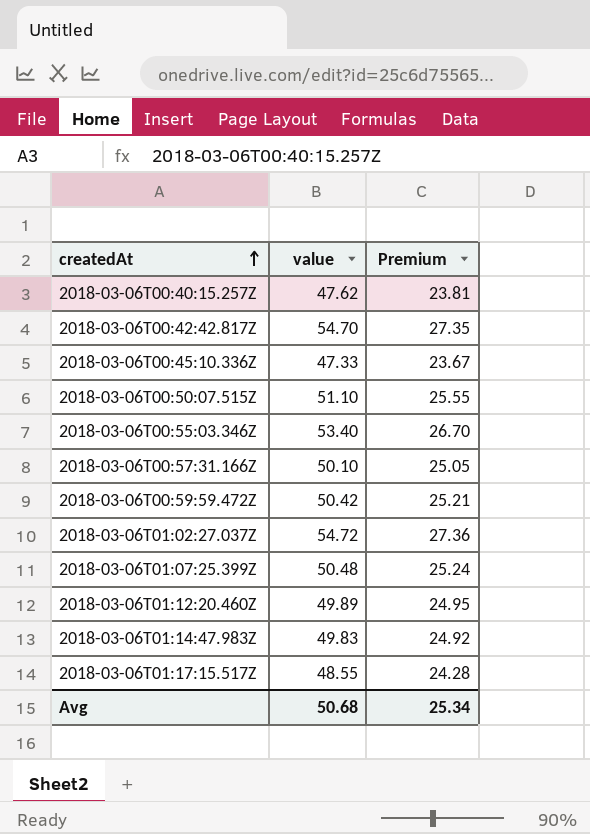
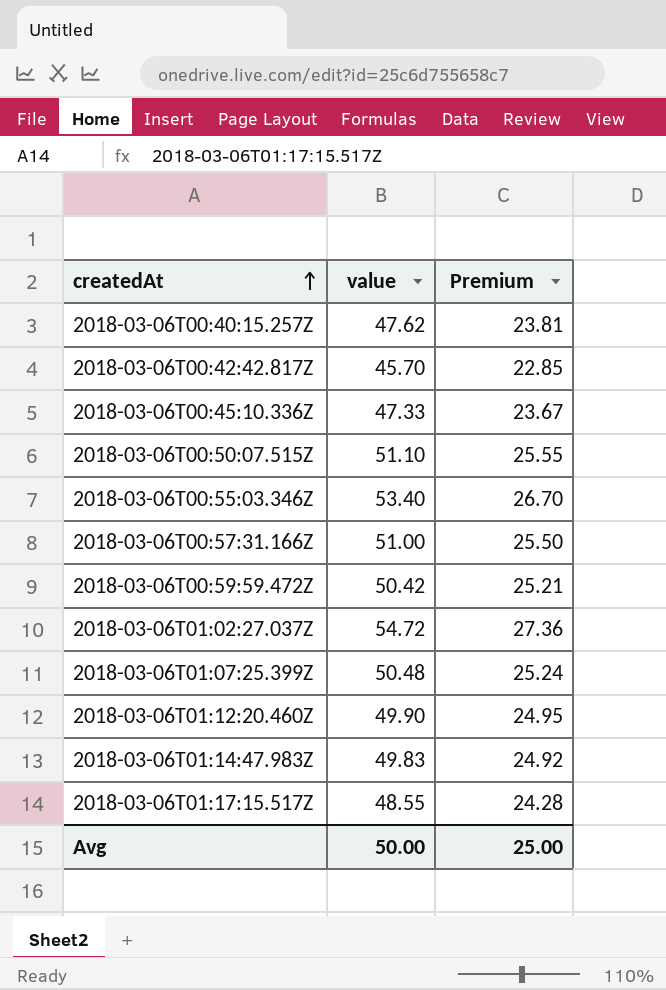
2018-03-06T00:42:42.817Z | value: 54.70 -> 45.70
2018-03-06T00:42:42.817Z | Premium: 27.35 -> 22.85
2018-03-06T00:57:31.166Z | value: 50.10 -> 51.00
2018-03-06T00:57:31.166Z | Premium: 25.05 -> 25.50
2018-03-06T01:12:20.460Z | value: 49.89 -> 49.90
Avg | value: 50.68 -> 50.00
Avg | Premium: 25.34 -> 25.00

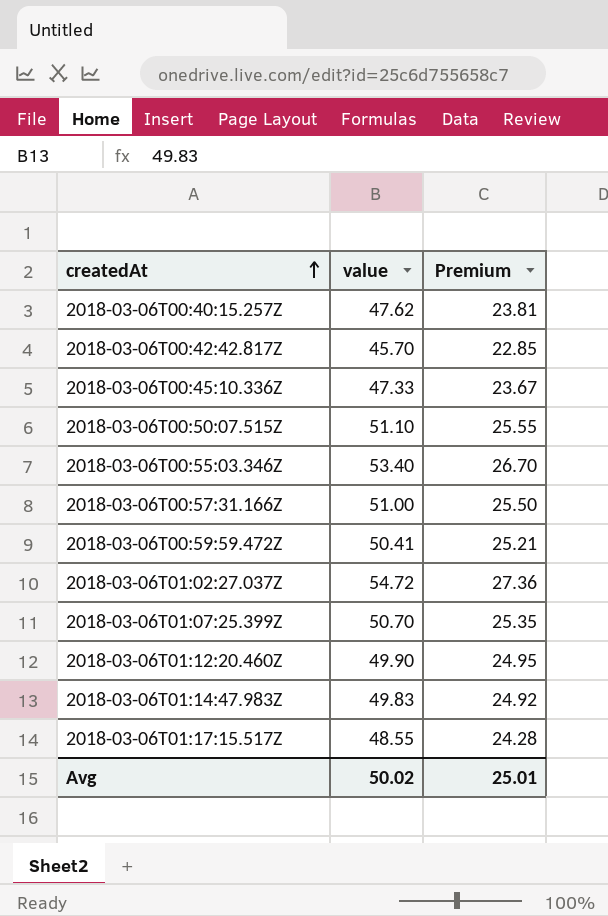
2018-03-06T00:59:59.472Z | value: 50.42 -> 50.41
2018-03-06T01:07:25.399Z | value: 50.48 -> 50.70
2018-03-06T01:07:25.399Z | Premium: 25.24 -> 25.35
Avg | value: 50.00 -> 50.02
Avg | Premium: 25.00 -> 25.01

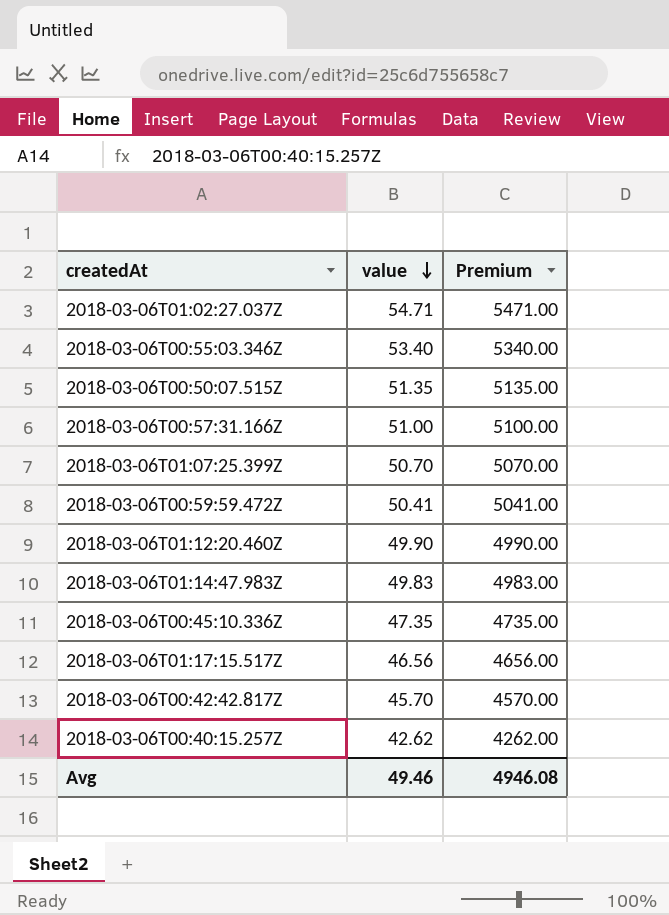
row order: createdAt ascending -> value descending
column Premium | formula: [value] * 0.5 -> [value] * 100
2018-03-06T01:02:27.037Z | value: 54.72 -> 54.71
2018-03-06T00:50:07.515Z | value: 51.10 -> 51.35
2018-03-06T00:45:10.336Z | value: 47.33 -> 47.35
2018-03-06T01:17:15.517Z | value: 48.55 -> 46.56
2018-03-06T00:40:15.257Z | value: 47.62 -> 42.62
Avg | value: 50.02 -> 49.46
Avg | Premium: 25.01 -> 4946.08

